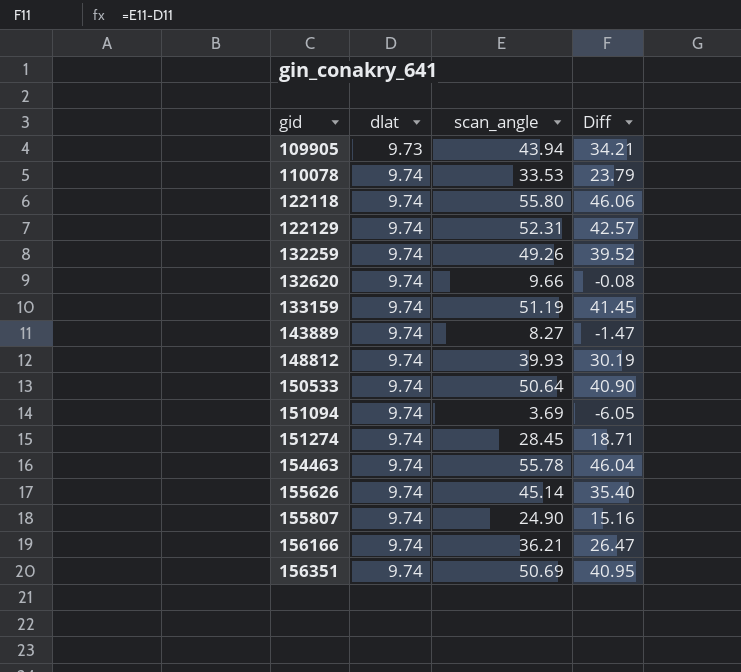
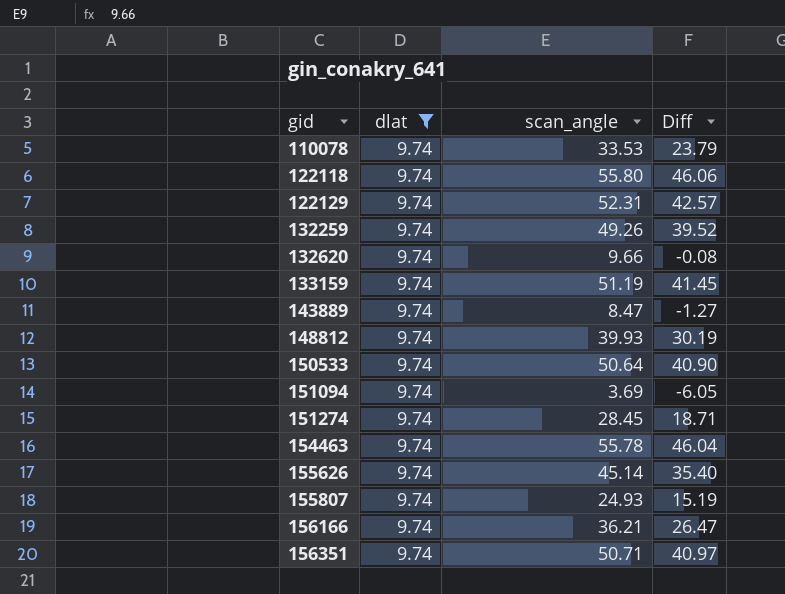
filter: none -> dlat = 9.74
143889 | scan_angle: 8.27 -> 8.47
143889 | Diff: -1.47 -> -1.27
155807 | scan_angle: 24.90 -> 24.93
155807 | Diff: 15.16 -> 15.19
156351 | scan_angle: 50.69 -> 50.71
156351 | Diff: 40.95 -> 40.97

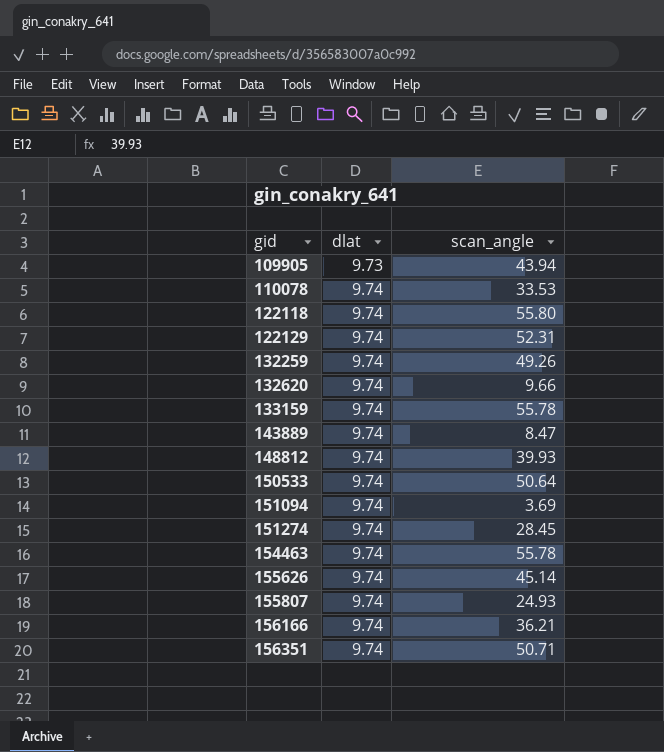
filter: dlat = 9.74 -> none
column Diff | formula: [scan_angle] - [dlat] -> none
133159 | scan_angle: 51.19 -> 55.78

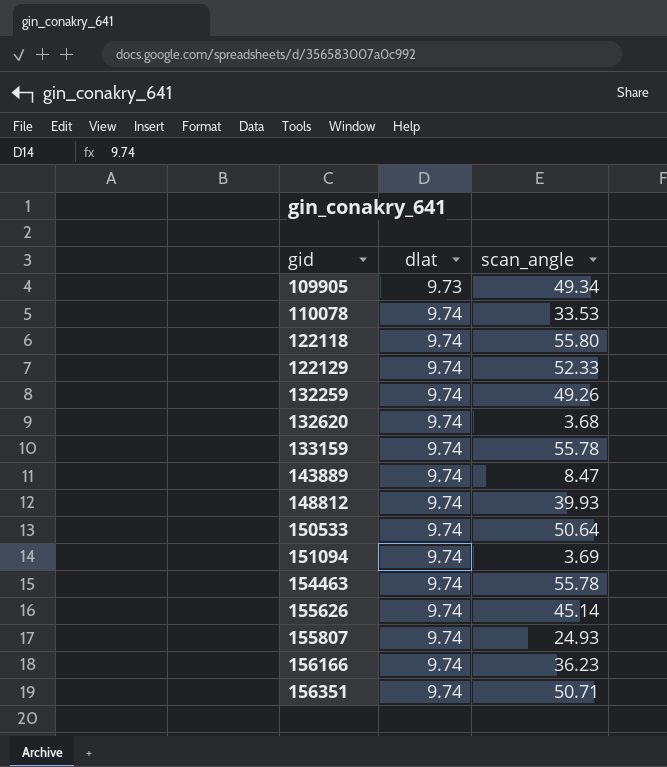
row 151274: 9.74 | 28.45 -> none
109905 | scan_angle: 43.94 -> 49.34
122129 | scan_angle: 52.31 -> 52.33
132620 | scan_angle: 9.66 -> 3.68
156166 | scan_angle: 36.21 -> 36.23

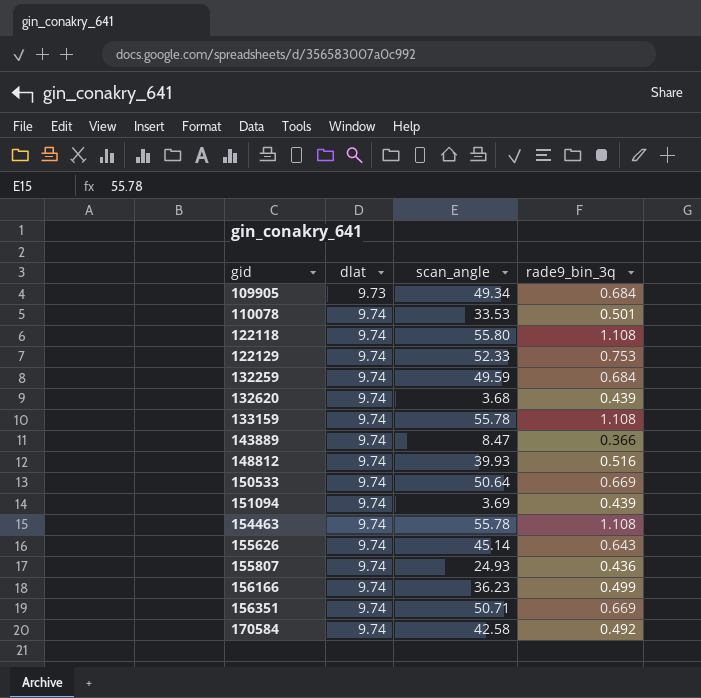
column rade9_bin_3q | position: none -> 4
132259 | scan_angle: 49.26 -> 49.59
row 170584: none -> 9.74 | 42.58 | 0.492

